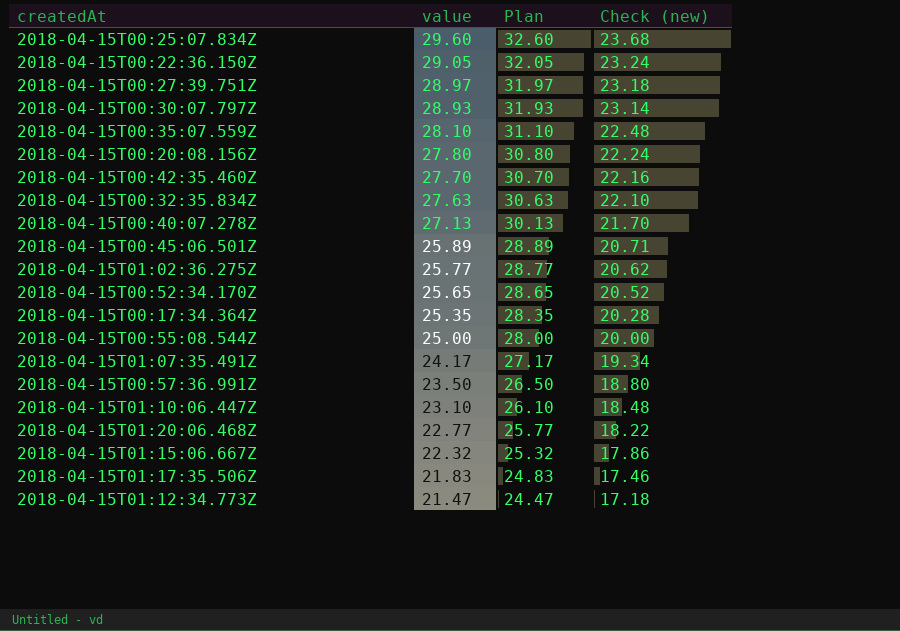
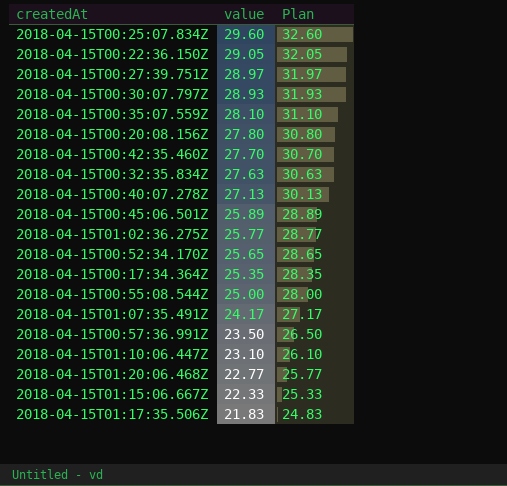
column Check (new) | formula: [value] * 0.8 -> none
row 2018-04-15T01:12:34.773Z: 21.47 | 24.47 | 17.18 -> none
2018-04-15T01:15:06.667Z | value: 22.32 -> 22.33
2018-04-15T01:15:06.667Z | Plan: 25.32 -> 25.33

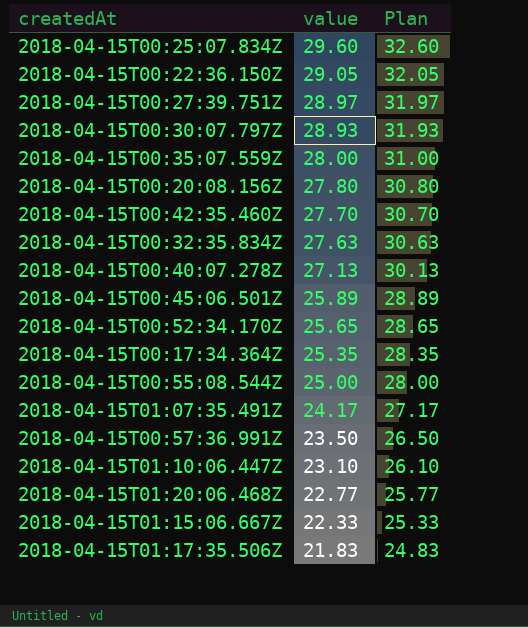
row 2018-04-15T01:02:36.275Z: 25.77 | 28.77 -> none
2018-04-15T00:35:07.559Z | value: 28.10 -> 28.00
2018-04-15T00:35:07.559Z | Plan: 31.10 -> 31.00

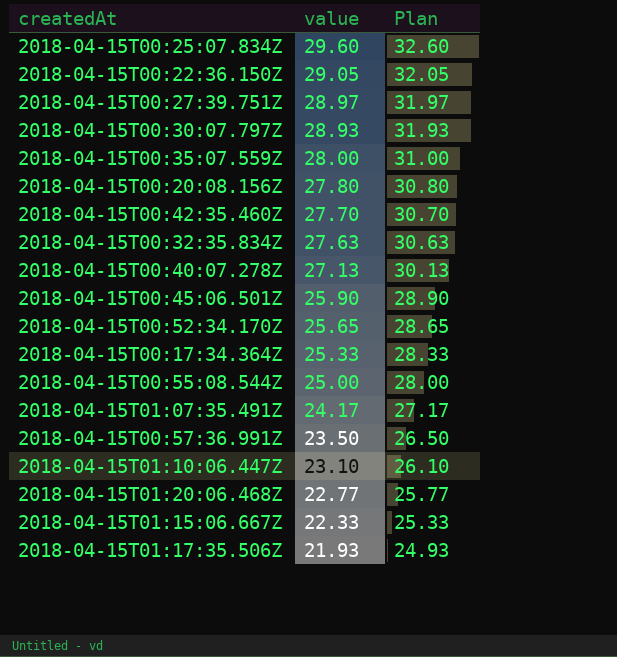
2018-04-15T00:45:06.501Z | value: 25.89 -> 25.90
2018-04-15T00:45:06.501Z | Plan: 28.89 -> 28.90
2018-04-15T00:17:34.364Z | value: 25.35 -> 25.33
2018-04-15T00:17:34.364Z | Plan: 28.35 -> 28.33
2018-04-15T01:17:35.506Z | value: 21.83 -> 21.93
2018-04-15T01:17:35.506Z | Plan: 24.83 -> 24.93

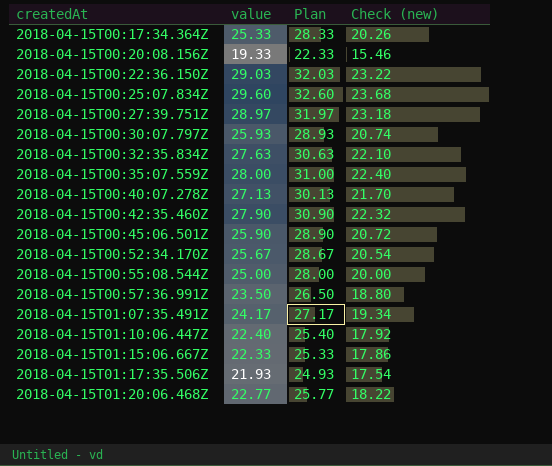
row order: value descending -> createdAt ascending
column Check (new) | formula: none -> [value] * 0.8
2018-04-15T00:20:08.156Z | value: 27.80 -> 19.33
2018-04-15T00:20:08.156Z | Plan: 30.80 -> 22.33
2018-04-15T00:22:36.150Z | value: 29.05 -> 29.03
2018-04-15T00:22:36.150Z | Plan: 32.05 -> 32.03
2018-04-15T00:30:07.797Z | value: 28.93 -> 25.93
2018-04-15T00:30:07.797Z | Plan: 31.93 -> 28.93
2018-04-15T00:42:35.460Z | value: 27.70 -> 27.90
2018-04-15T00:42:35.460Z | Plan: 30.70 -> 30.90
2018-04-15T00:52:34.170Z | value: 25.65 -> 25.67
2018-04-15T00:52:34.170Z | Plan: 28.65 -> 28.67
2018-04-15T01:10:06.447Z | value: 23.10 -> 22.40
2018-04-15T01:10:06.447Z | Plan: 26.10 -> 25.40

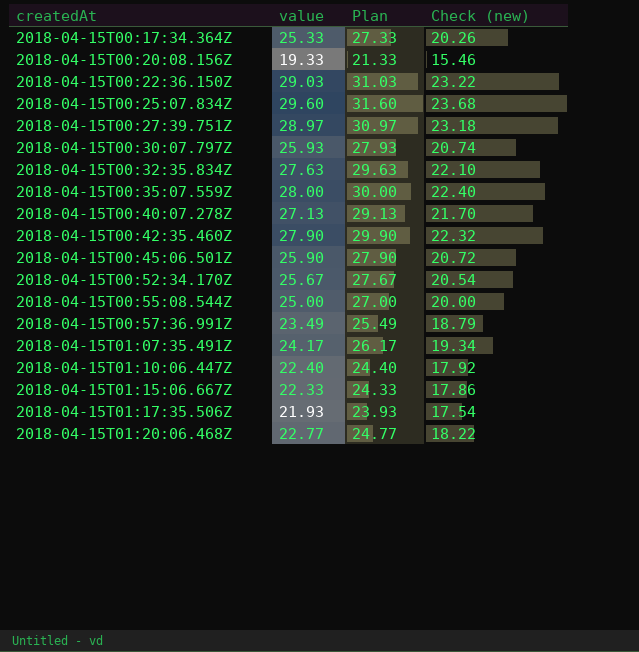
column Plan | formula: [value] + 3 -> [value] + 2
2018-04-15T00:57:36.991Z | value: 23.50 -> 23.49
2018-04-15T00:57:36.991Z | Check (new): 18.80 -> 18.79

